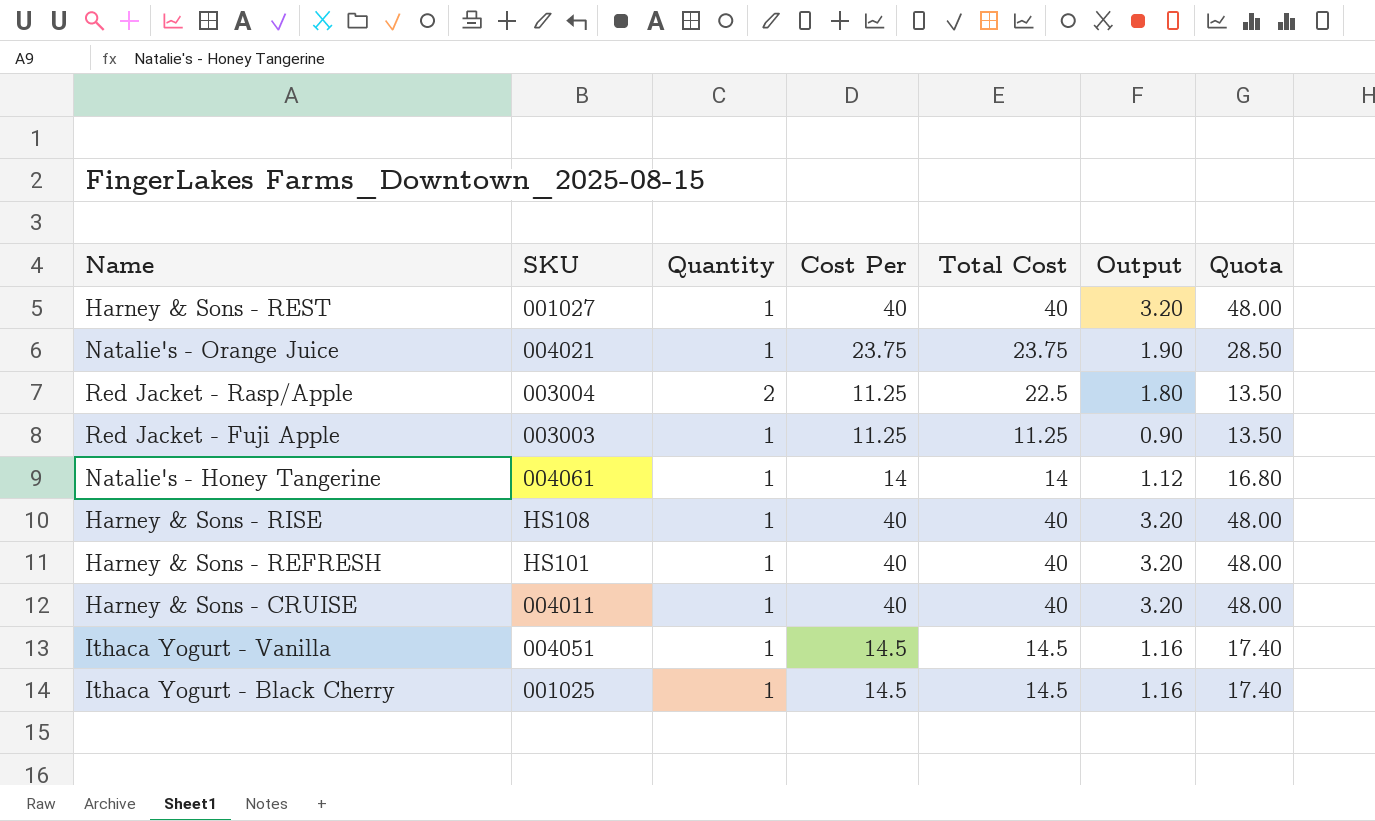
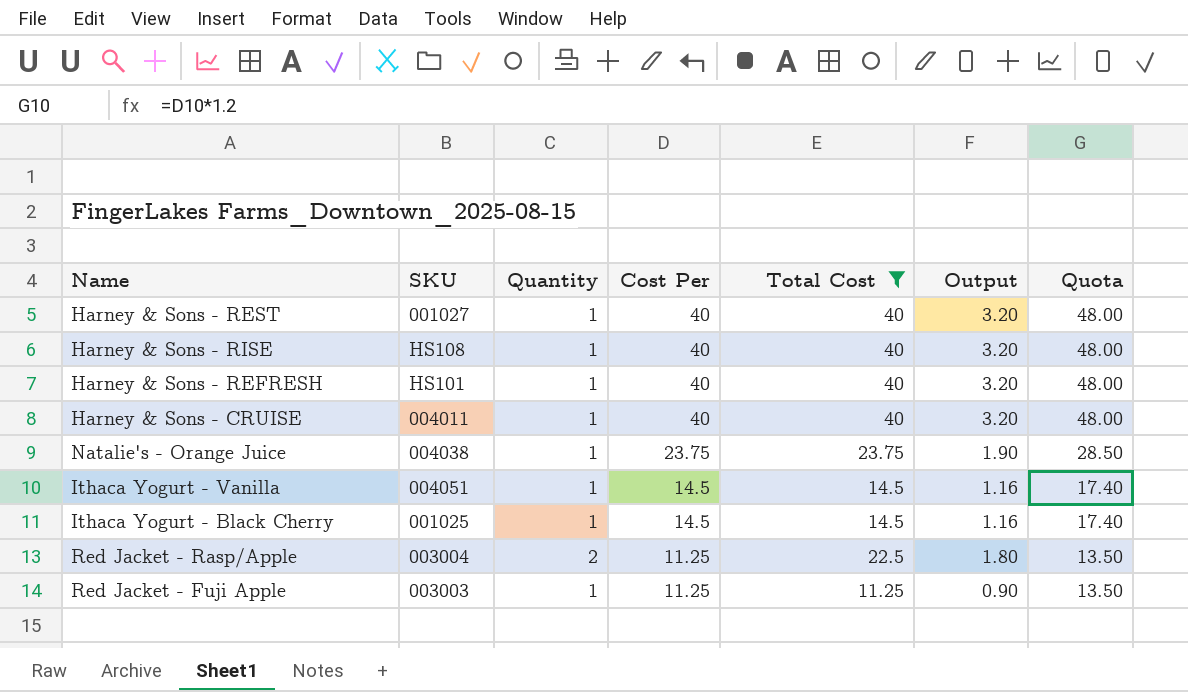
filter: none -> Total Cost != 14
row order: none -> Cost Per descending
Natalie's - Orange Juice | SKU: 004021 -> 004038

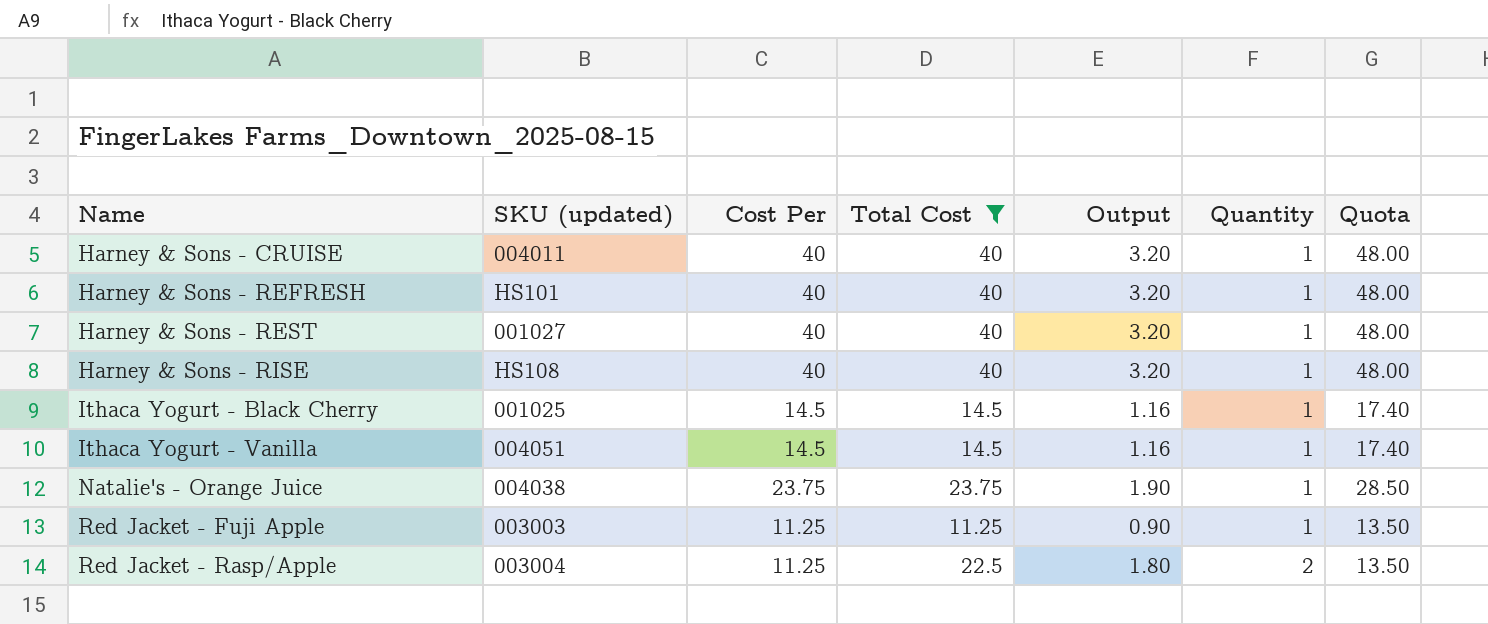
row order: Cost Per descending -> Name ascending
column name: SKU -> SKU (updated)
column Quantity | position: 3 -> 6

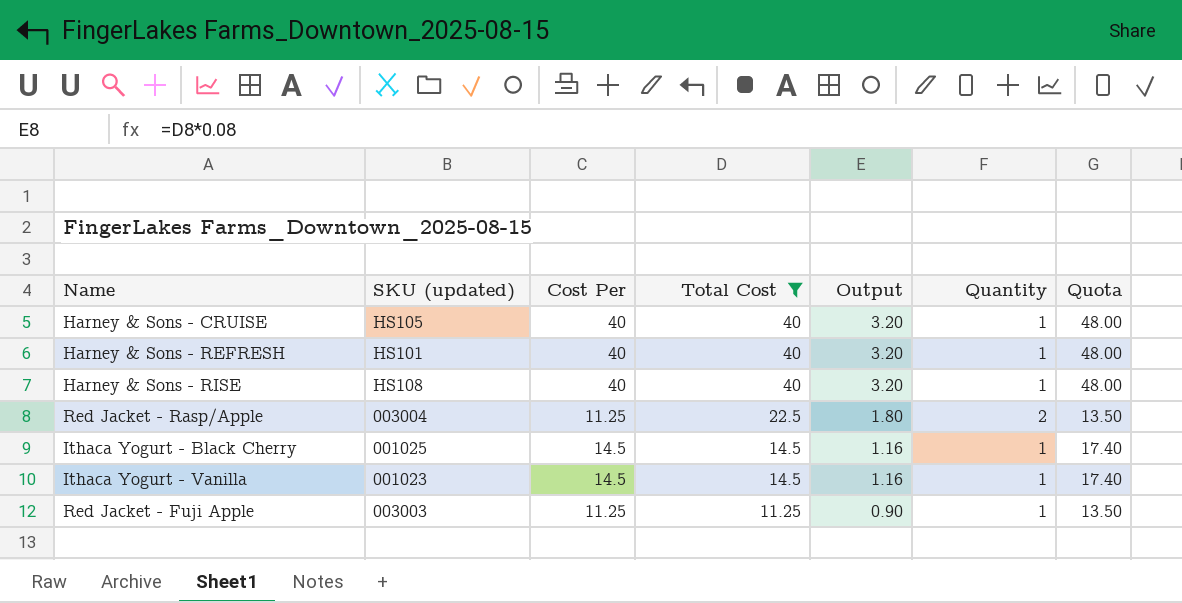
row order: Name ascending -> Total Cost descending
row Harney & Sons - REST: 001027 | 40 | 40 | 3.20 | 1 | 48.00 -> none
row Natalie's - Orange Juice: 004038 | 23.75 | 23.75 | 1.90 | 1 | 28.50 -> none
Harney & Sons - CRUISE | SKU (updated): 004011 -> HS105
Ithaca Yogurt - Vanilla | SKU (updated): 004051 -> 001023

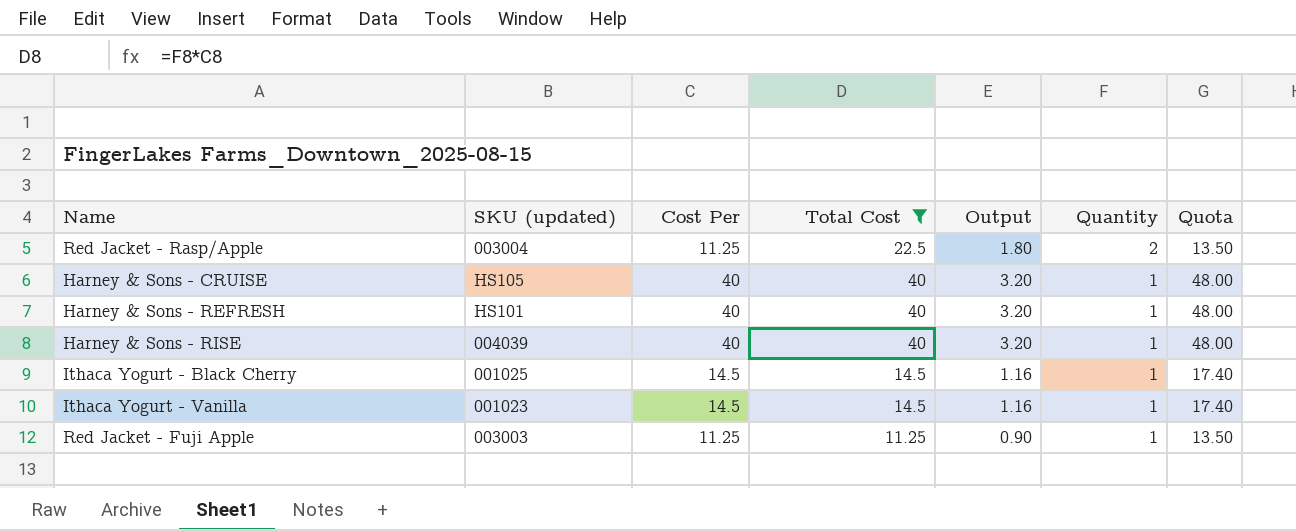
row order: Total Cost descending -> Quantity descending
Harney & Sons - RISE | SKU (updated): HS108 -> 004039

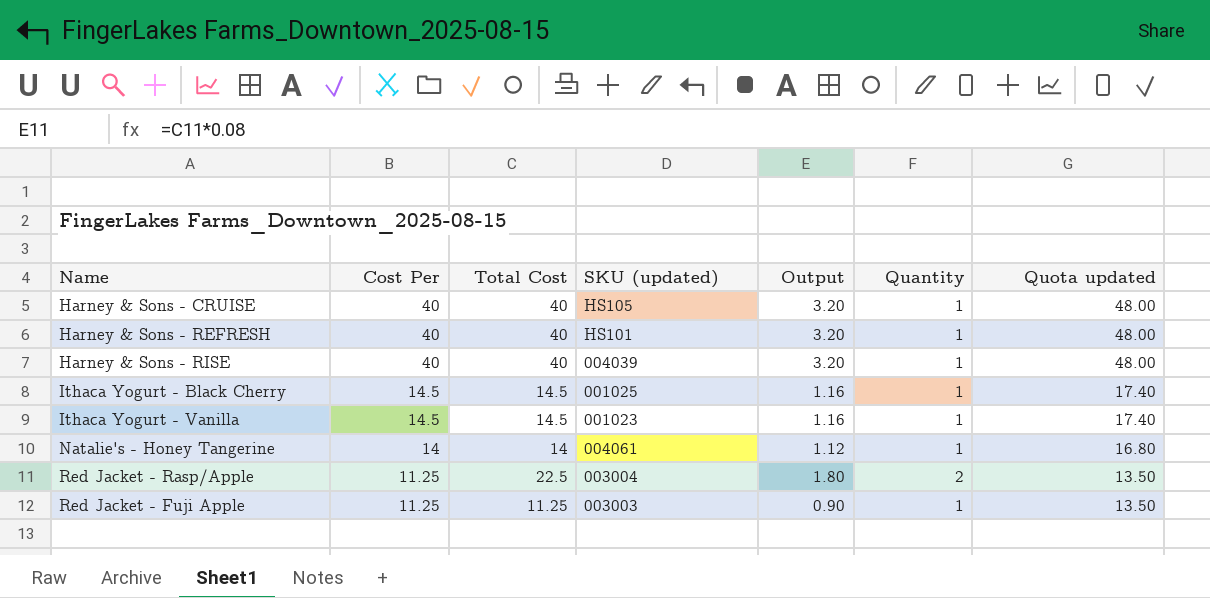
filter: Total Cost != 14 -> none
row order: Quantity descending -> Cost Per descending
column SKU (updated) | position: 2 -> 4
column name: Quota -> Quota updated

